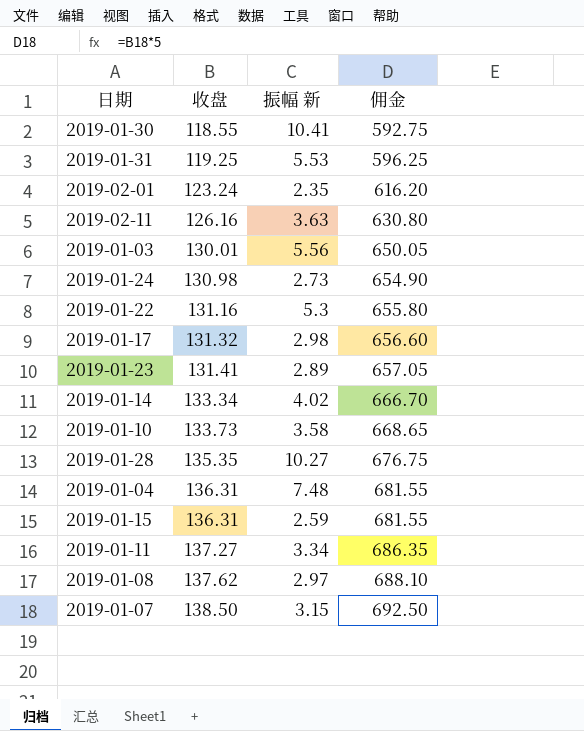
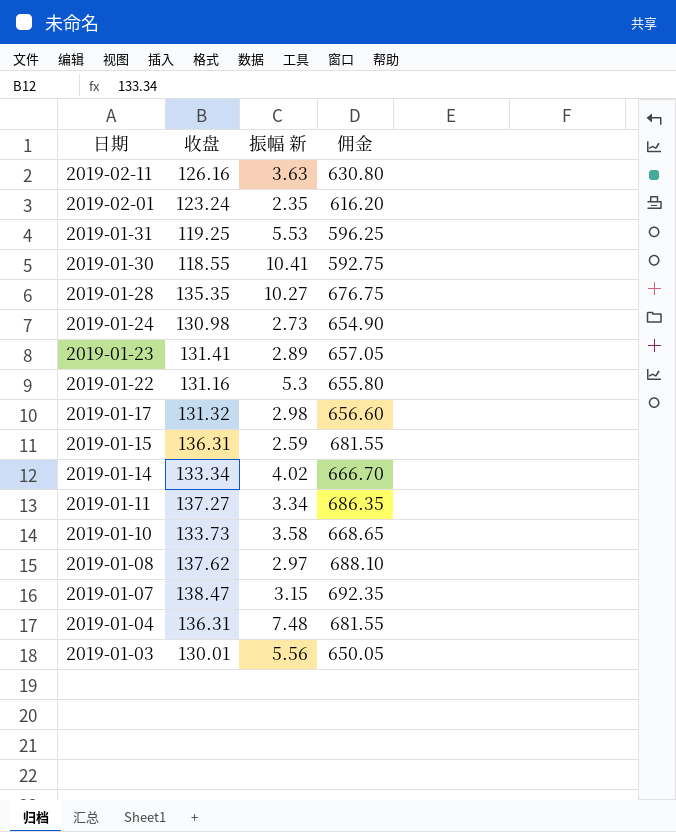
row order: 收盘 ascending -> 日期 descending
2019-01-07 | 收盘: 138.50 -> 138.47
2019-01-07 | 佣金: 692.50 -> 692.35

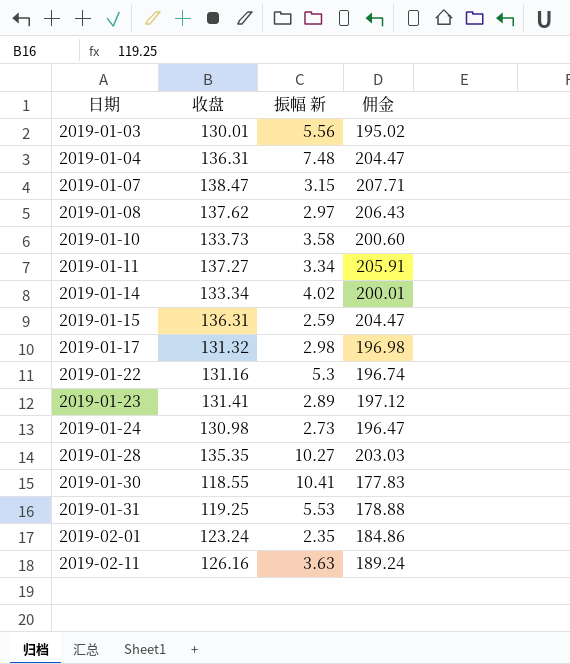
row order: 日期 descending -> 日期 ascending
column 佣金 | formula: [收盘] * 5 -> [收盘] * 1.5

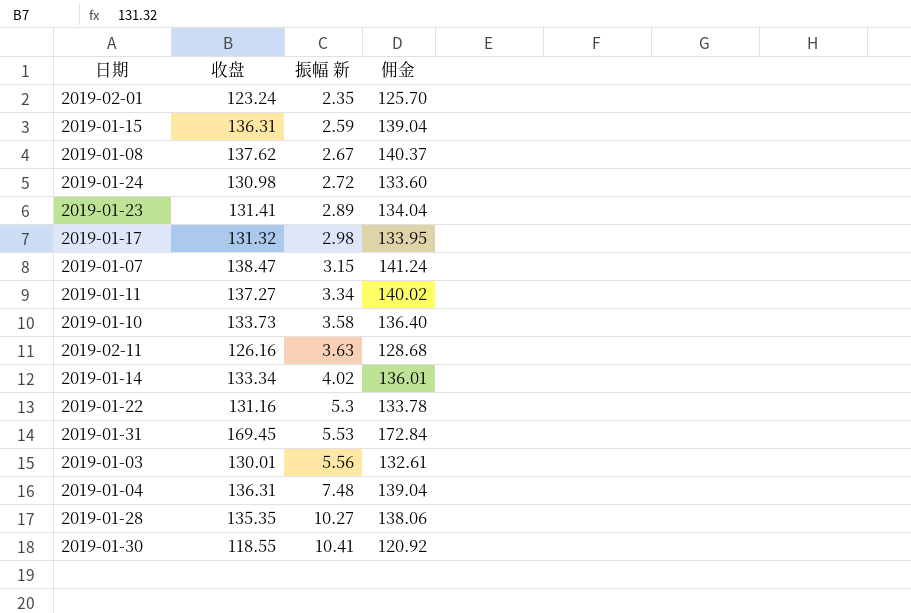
row order: 日期 ascending -> 振幅 新 ascending
column 佣金 | formula: [收盘] * 1.5 -> [收盘] * 1.02
2019-01-08 | 振幅 新: 2.97 -> 2.67
2019-01-24 | 振幅 新: 2.73 -> 2.72
2019-01-31 | 收盘: 119.25 -> 169.45

